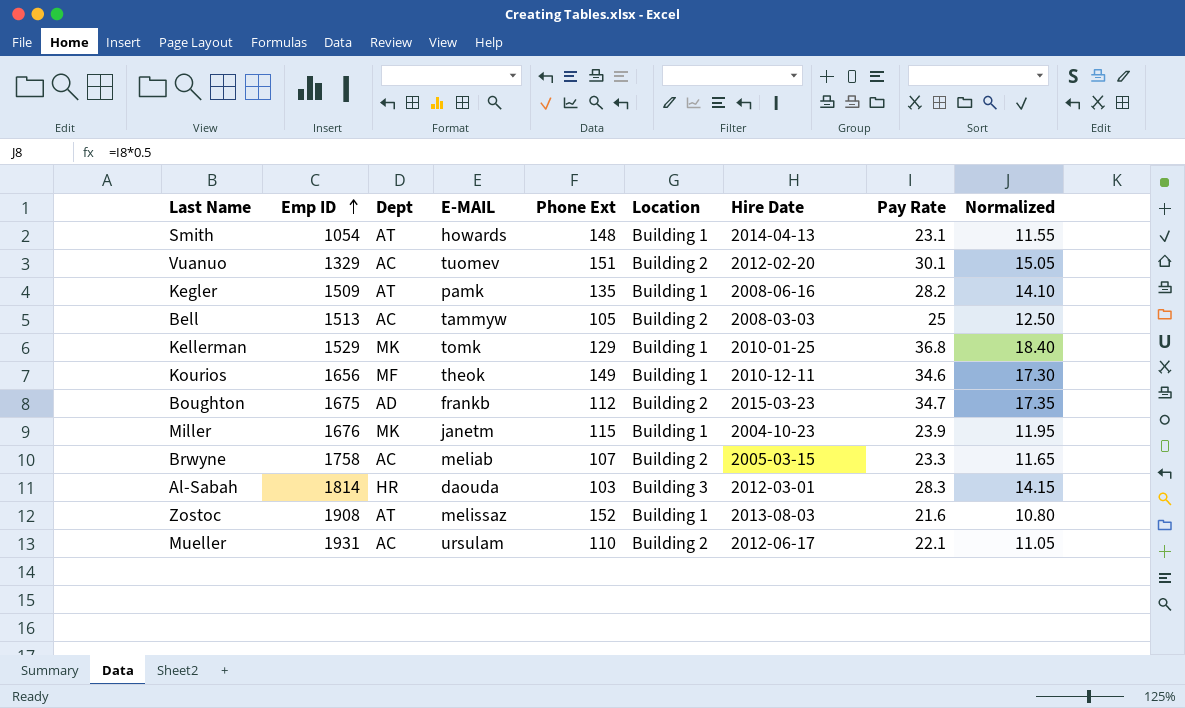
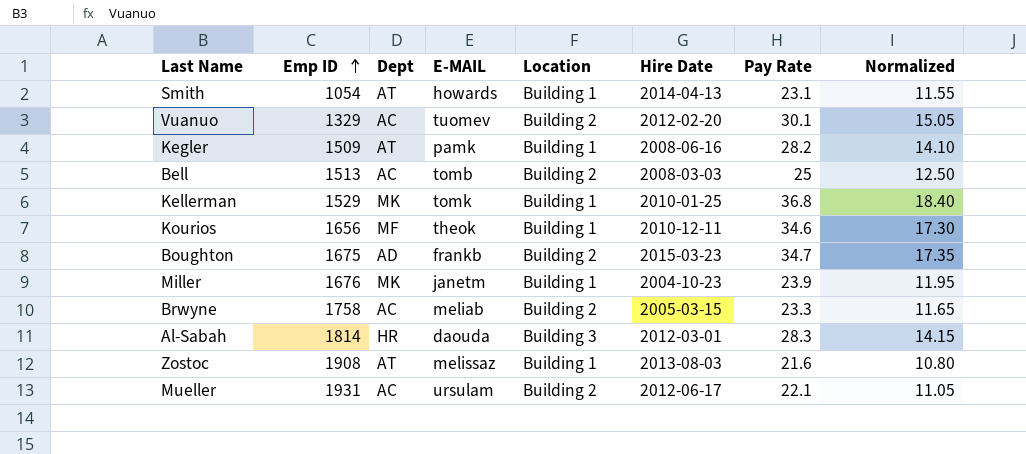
column Phone Ext | position: 5 -> none
Bell | E-MAIL: tammyw -> tomb

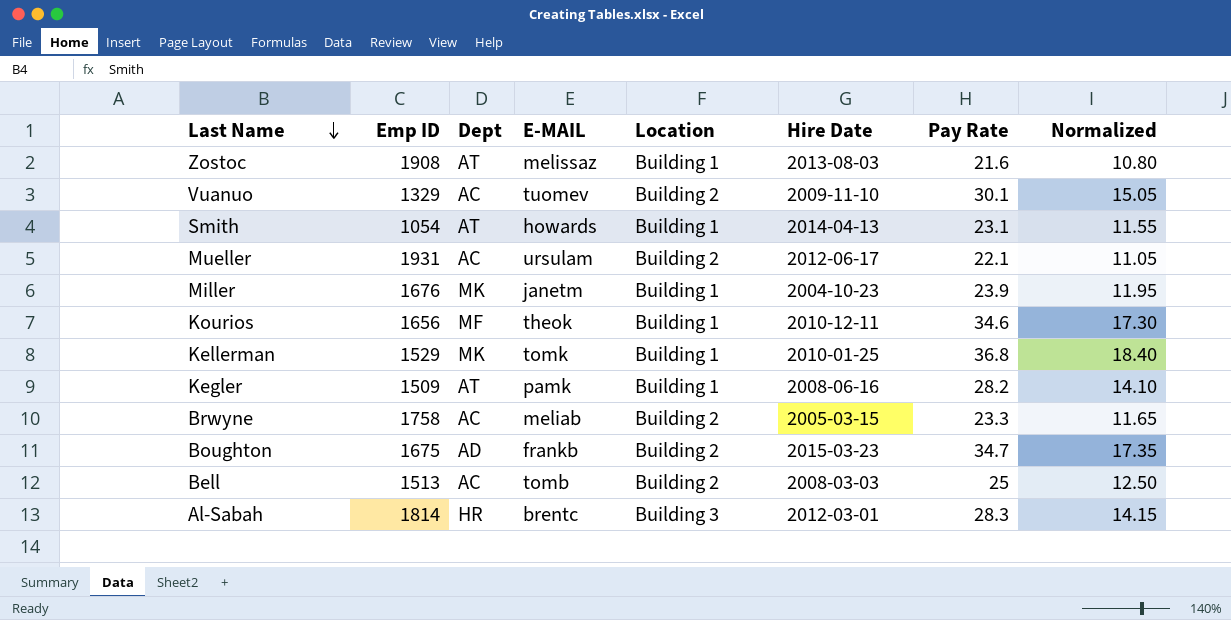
row order: Emp ID ascending -> Last Name descending
Vuanuo | Hire Date: 2012-02-20 -> 2009-11-10
Al-Sabah | E-MAIL: daouda -> brentc

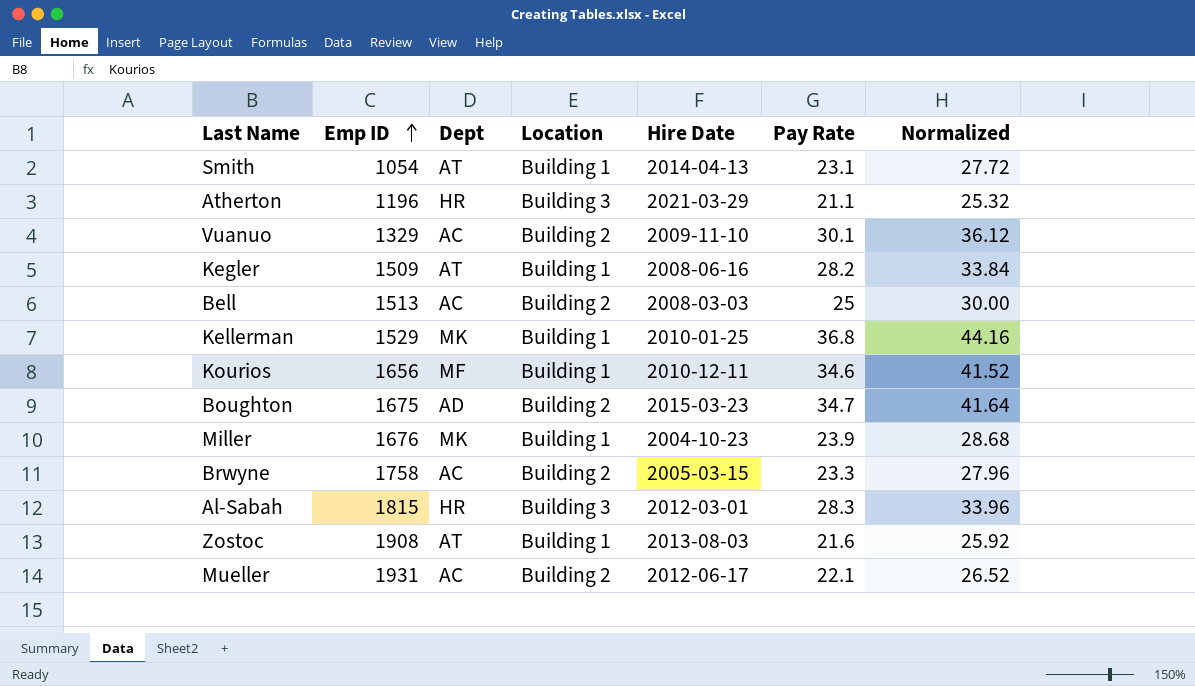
row order: Last Name descending -> Emp ID ascending
column E-MAIL | position: 4 -> none
column Normalized | formula: [Pay Rate] * 0.5 -> [Pay Rate] * 1.2
row Atherton: none -> 1196 | HR | Building 3 | 2021-03-29 | 21.1 | 25.32
Al-Sabah | Emp ID: 1814 -> 1815

